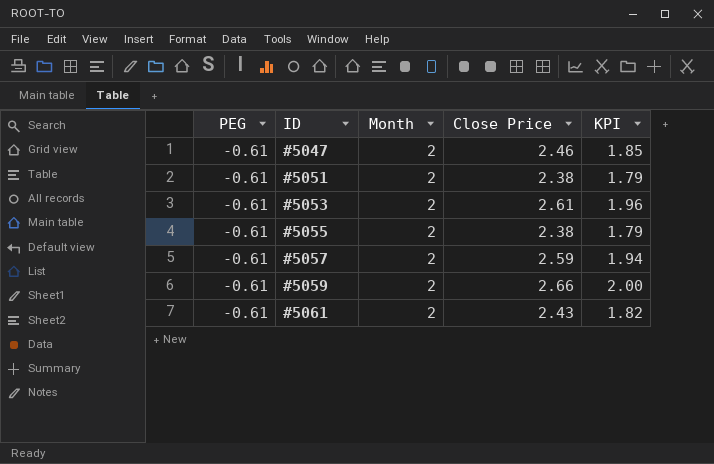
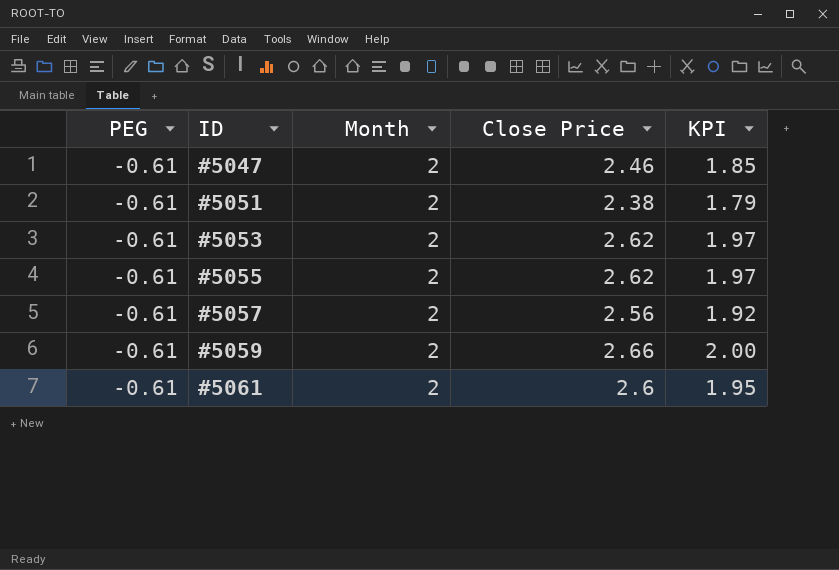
#5053 | Close Price: 2.61 -> 2.62
#5053 | KPI: 1.96 -> 1.97
#5055 | Close Price: 2.38 -> 2.62
#5055 | KPI: 1.79 -> 1.97
#5057 | Close Price: 2.59 -> 2.56
#5057 | KPI: 1.94 -> 1.92
#5061 | Close Price: 2.43 -> 2.6
#5061 | KPI: 1.82 -> 1.95

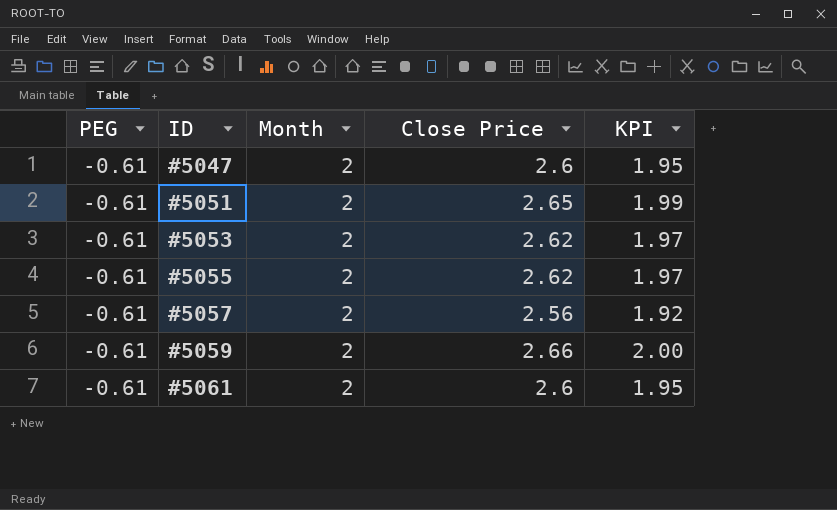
#5047 | Close Price: 2.46 -> 2.6
#5047 | KPI: 1.85 -> 1.95
#5051 | Close Price: 2.38 -> 2.65
#5051 | KPI: 1.79 -> 1.99

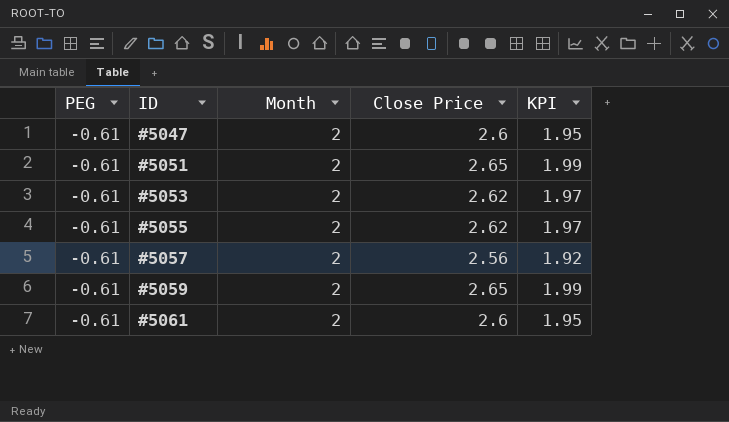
#5059 | Close Price: 2.66 -> 2.65
#5059 | KPI: 2.00 -> 1.99

